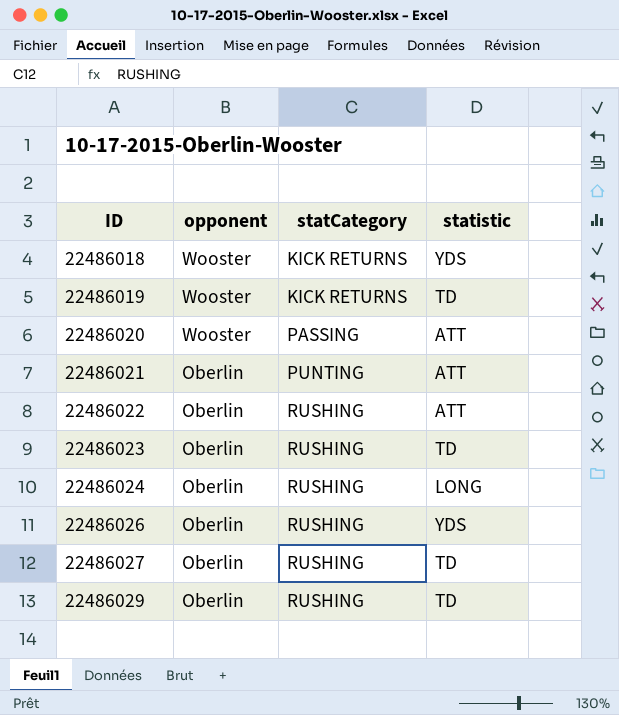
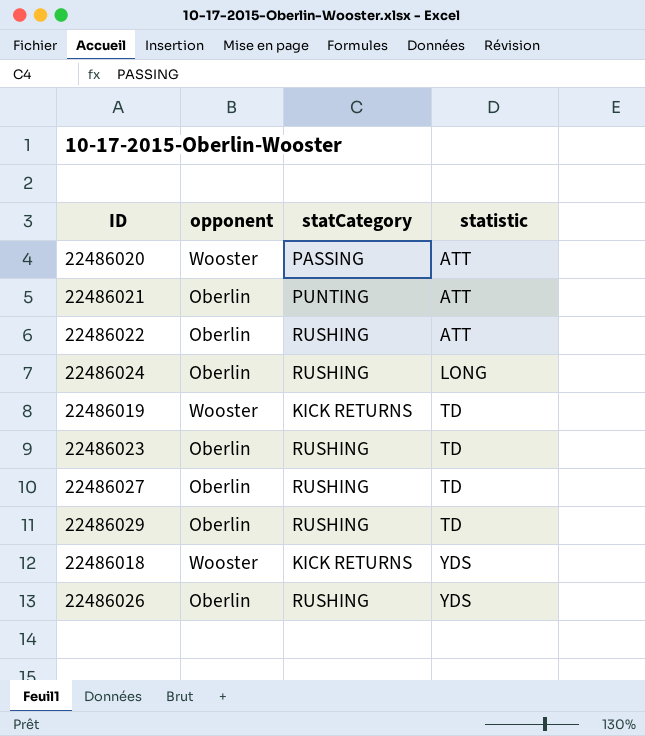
row order: ID ascending -> statistic ascending

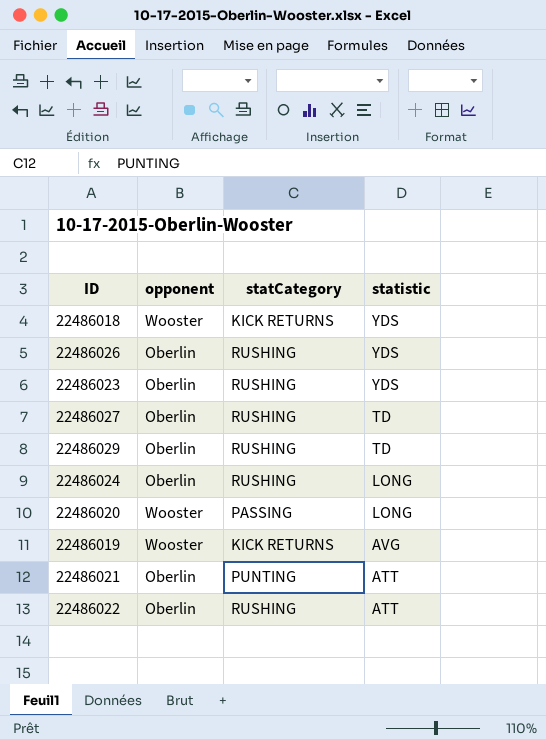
row order: statistic ascending -> statistic descending
22486023 | statistic: TD -> YDS
22486020 | statistic: ATT -> LONG
22486019 | statistic: TD -> AVG

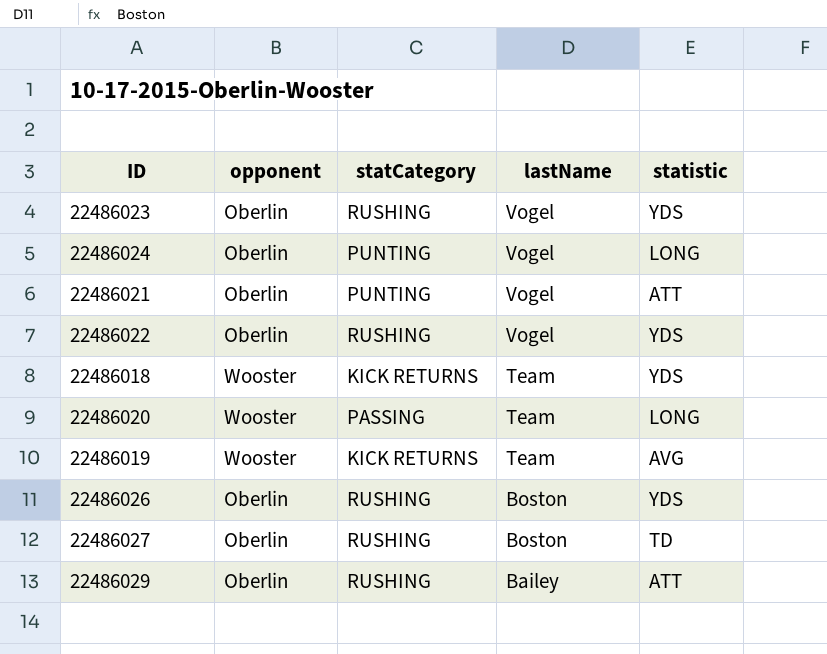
row order: statistic descending -> lastName descending
column lastName | position: none -> 4
22486024 | statCategory: RUSHING -> PUNTING
22486022 | statistic: ATT -> YDS
22486029 | statistic: TD -> ATT

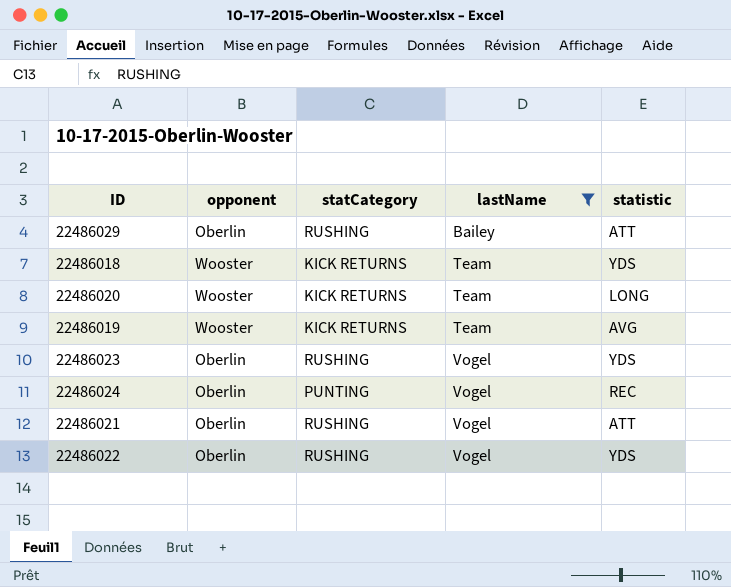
filter: none -> lastName != Boston
row order: lastName descending -> lastName ascending
22486020 | statCategory: PASSING -> KICK RETURNS
22486024 | statistic: LONG -> REC
22486021 | statCategory: PUNTING -> RUSHING

